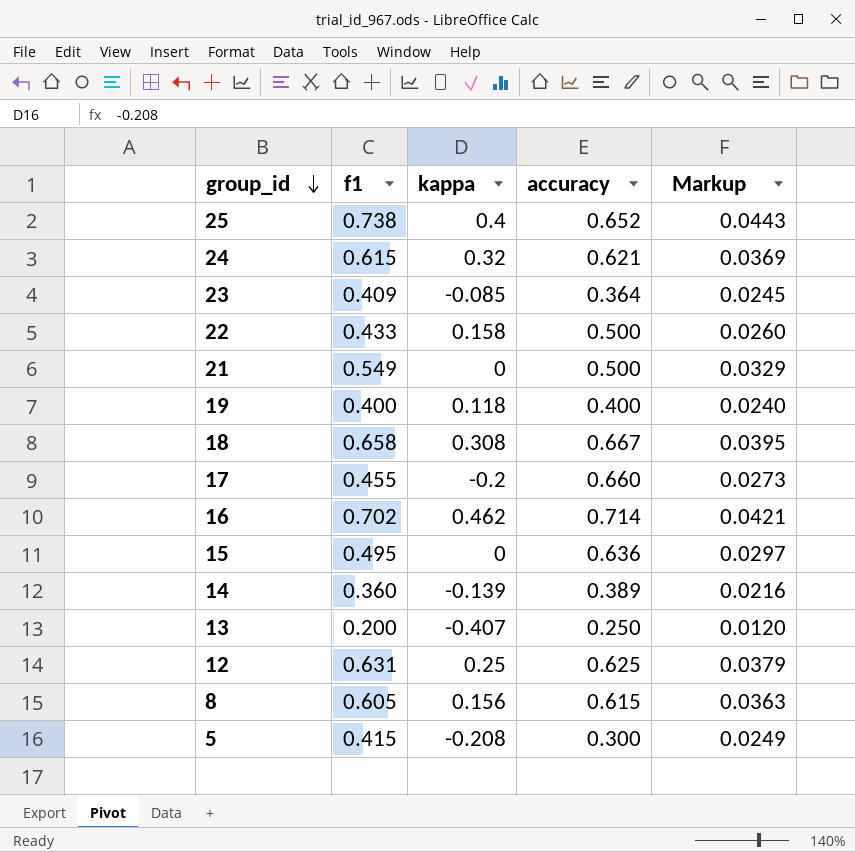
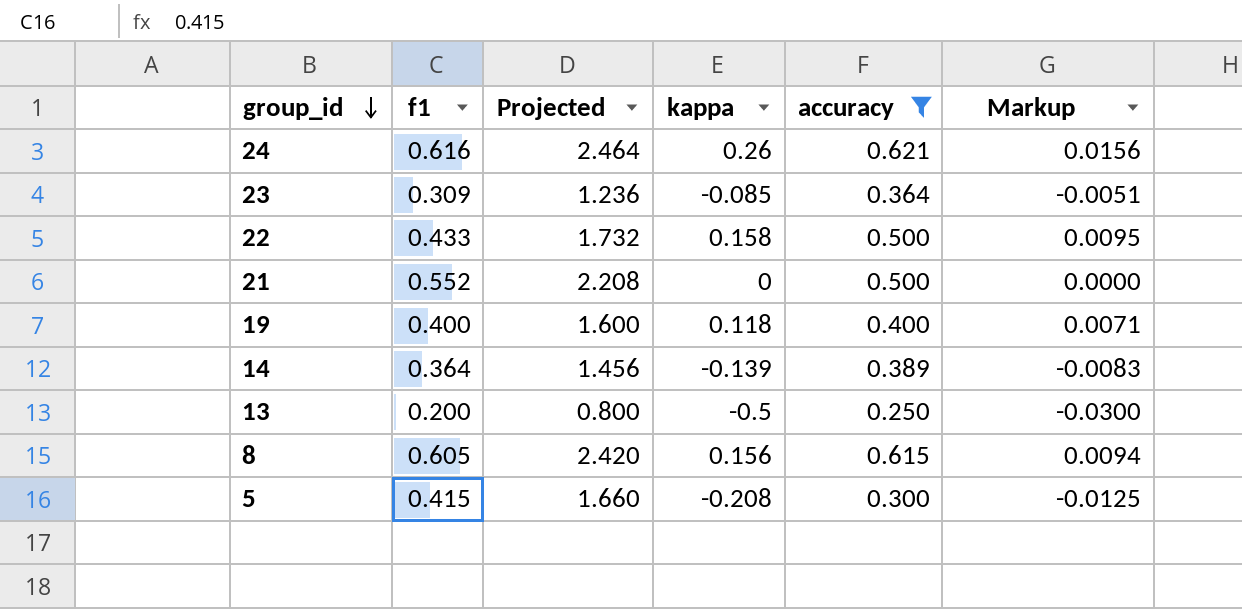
filter: none -> accuracy <= 0.621
column Projected | formula: none -> [f1] * 4
column Markup | formula: [f1] * 0.06 -> [kappa] * 0.06
24 | f1: 0.615 -> 0.616
24 | kappa: 0.32 -> 0.26
23 | f1: 0.409 -> 0.309
21 | f1: 0.549 -> 0.552
14 | f1: 0.360 -> 0.364
13 | kappa: -0.407 -> -0.5

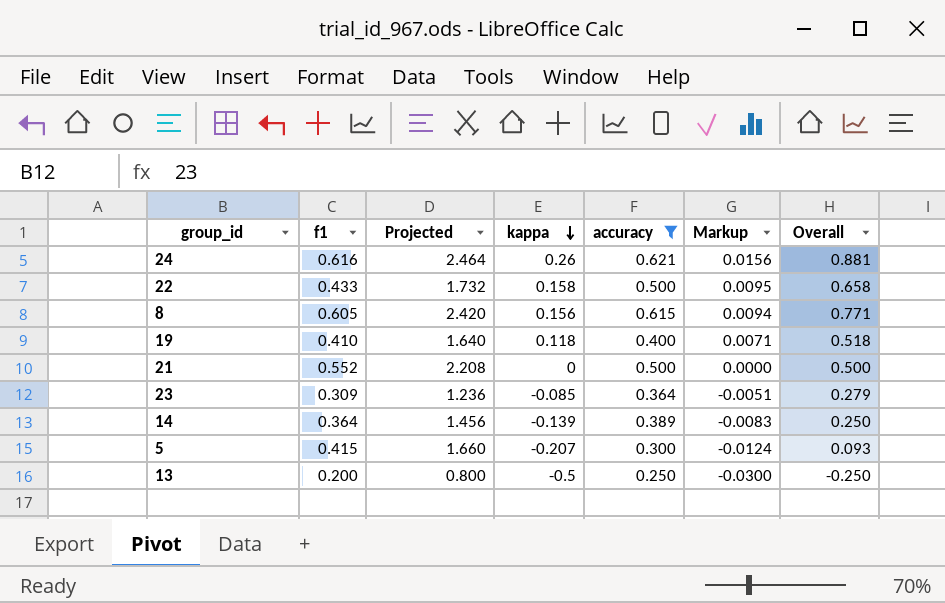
row order: group_id descending -> kappa descending
column Overall | formula: none -> [kappa] + [accuracy]
19 | f1: 0.400 -> 0.410
19 | Projected: 1.600 -> 1.640
5 | kappa: -0.208 -> -0.207
5 | Markup: -0.0125 -> -0.0124

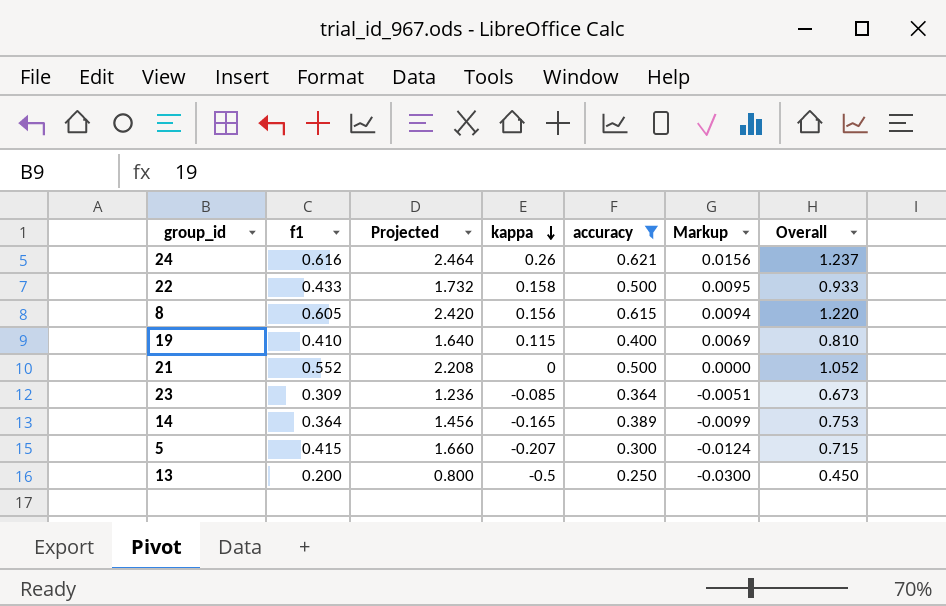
column Overall | formula: [kappa] + [accuracy] -> [f1] + [accuracy]
19 | kappa: 0.118 -> 0.115
19 | Markup: 0.0071 -> 0.0069
14 | kappa: -0.139 -> -0.165
14 | Markup: -0.0083 -> -0.0099

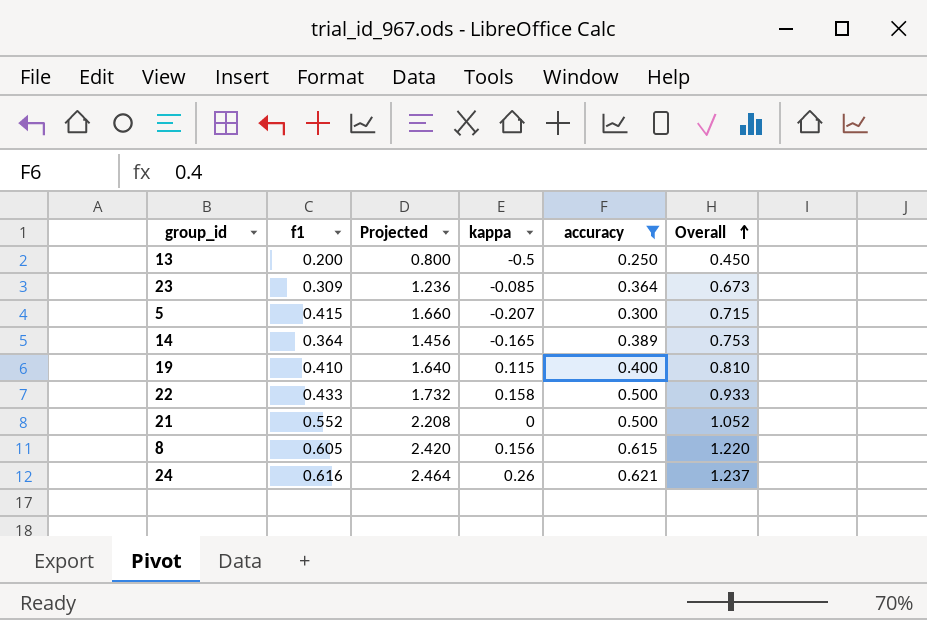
row order: kappa descending -> Overall ascending
column Markup | formula: [kappa] * 0.06 -> none

